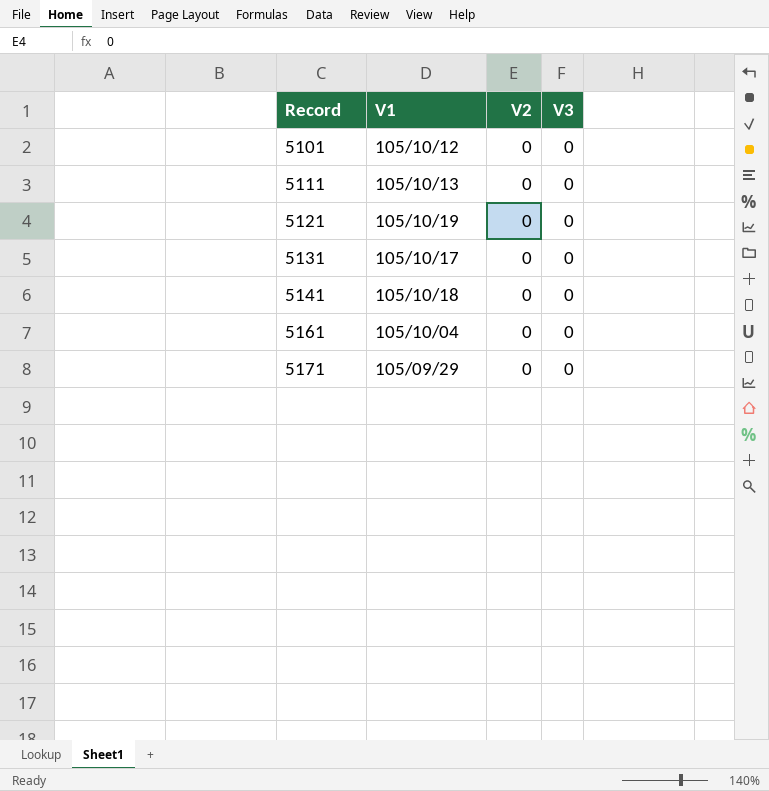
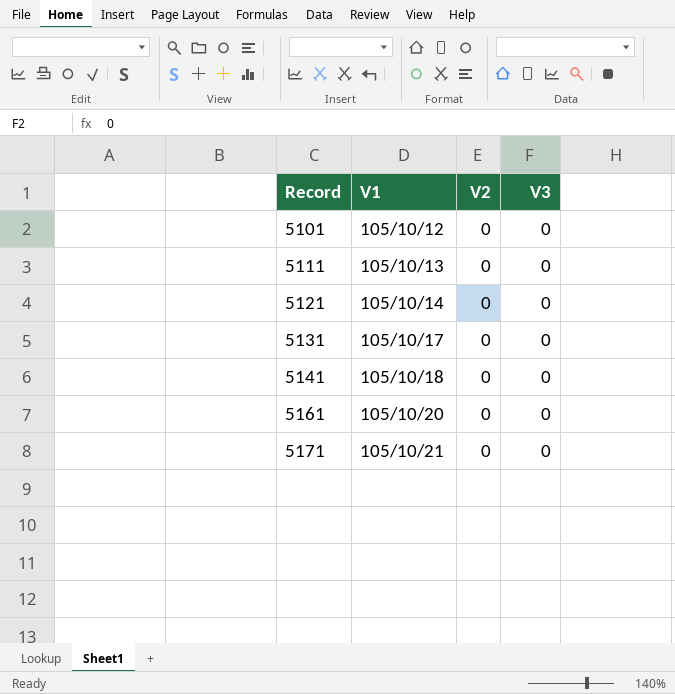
5121 | V1: 105/10/19 -> 105/10/14
5161 | V1: 105/10/04 -> 105/10/20
5171 | V1: 105/09/29 -> 105/10/21

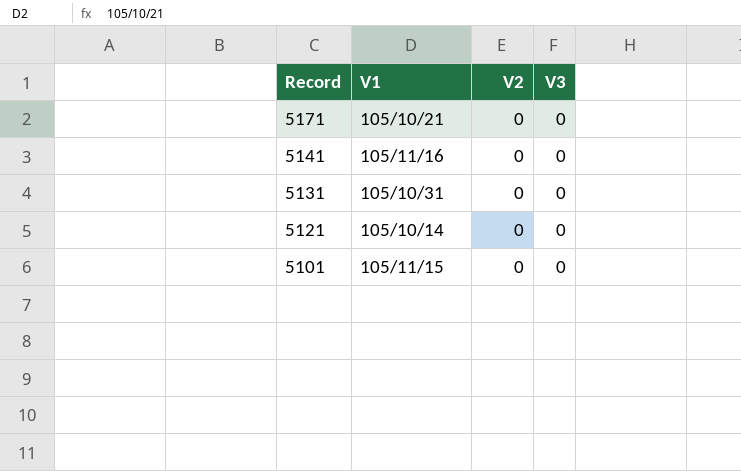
row order: Record ascending -> Record descending
row 5111: 105/10/13 | 0 | 0 -> none
row 5161: 105/10/20 | 0 | 0 -> none
5141 | V1: 105/10/18 -> 105/11/16
5131 | V1: 105/10/17 -> 105/10/31
5101 | V1: 105/10/12 -> 105/11/15

